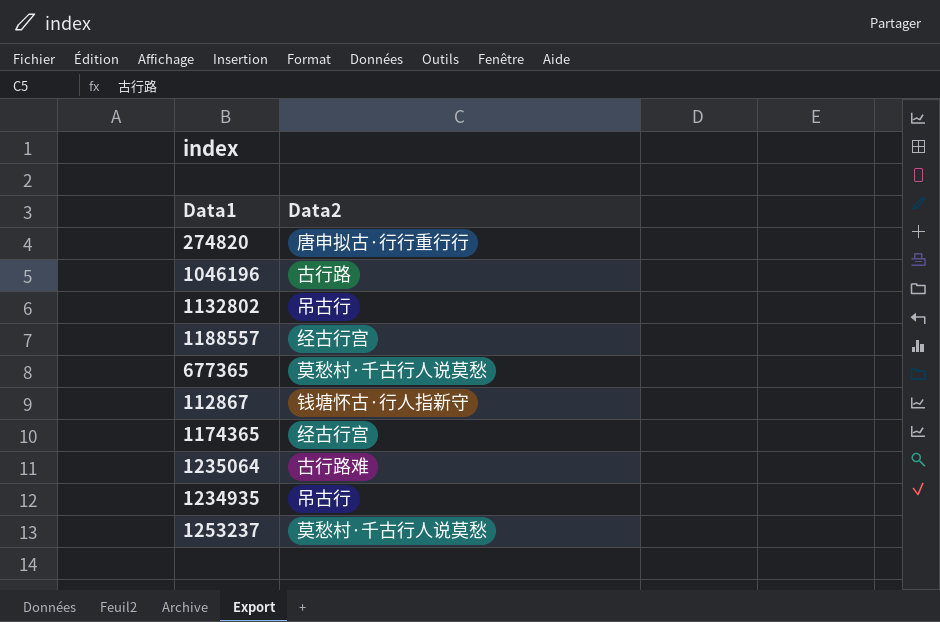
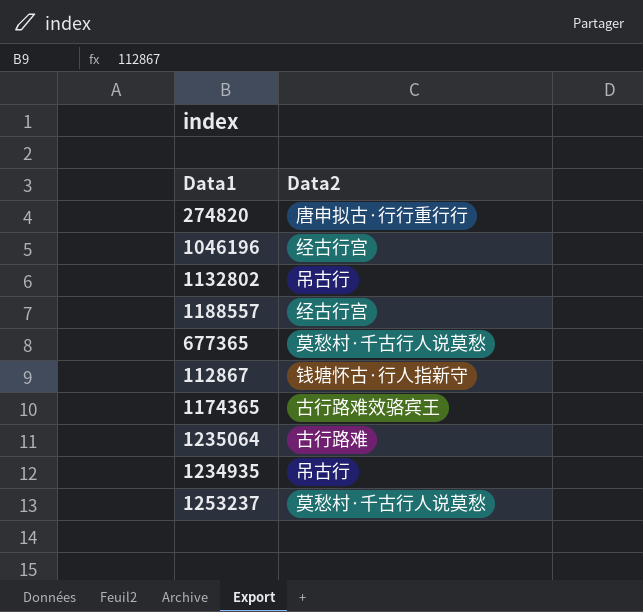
1046196 | Data2: 古行路 -> 经古行宫
1174365 | Data2: 经古行宫 -> 古行路难效骆宾王

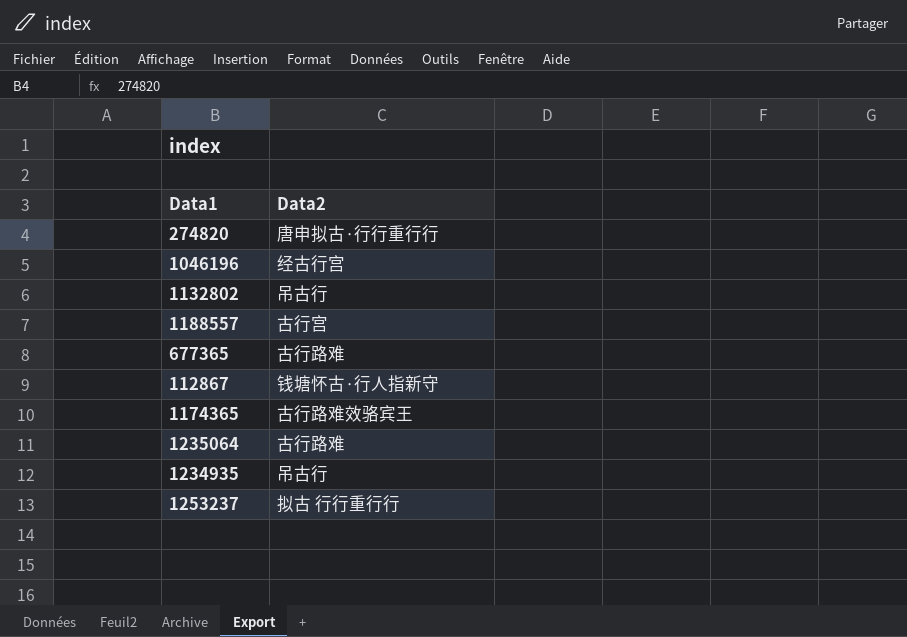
1188557 | Data2: 经古行宫 -> 古行宫
677365 | Data2: 莫愁村·千古行人说莫愁 -> 古行路难
1253237 | Data2: 莫愁村·千古行人说莫愁 -> 拟古 行行重行行

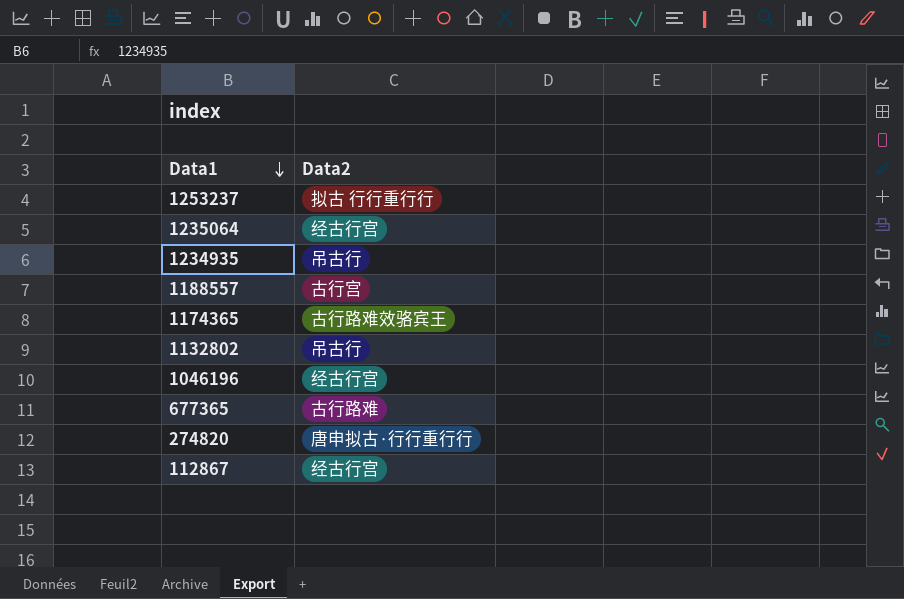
row order: none -> Data1 descending
1235064 | Data2: 古行路难 -> 经古行宫
112867 | Data2: 钱塘怀古·行人指新守 -> 经古行宫

